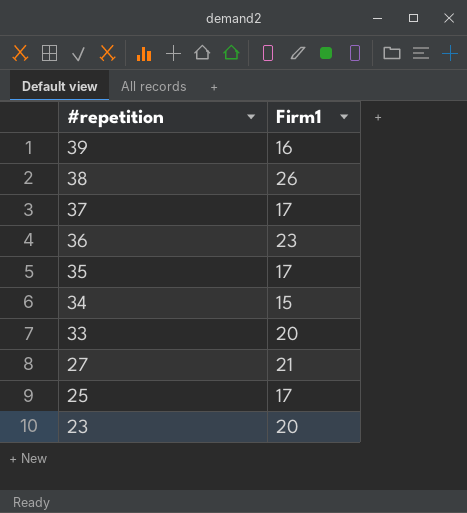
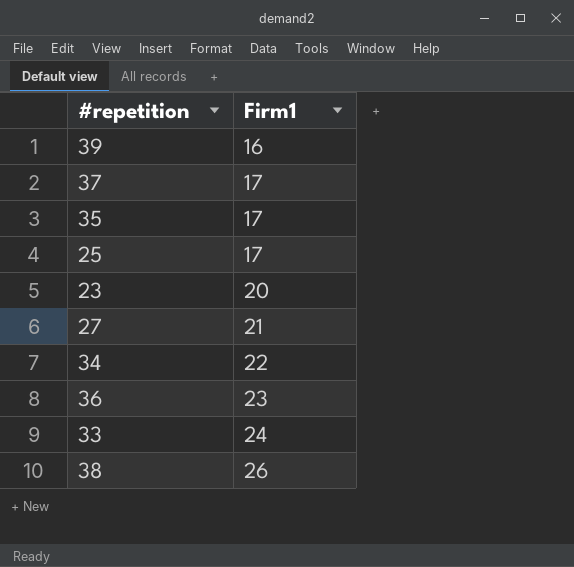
row order: #repetition descending -> Firm1 ascending
34 | Firm1: 15 -> 22
33 | Firm1: 20 -> 24

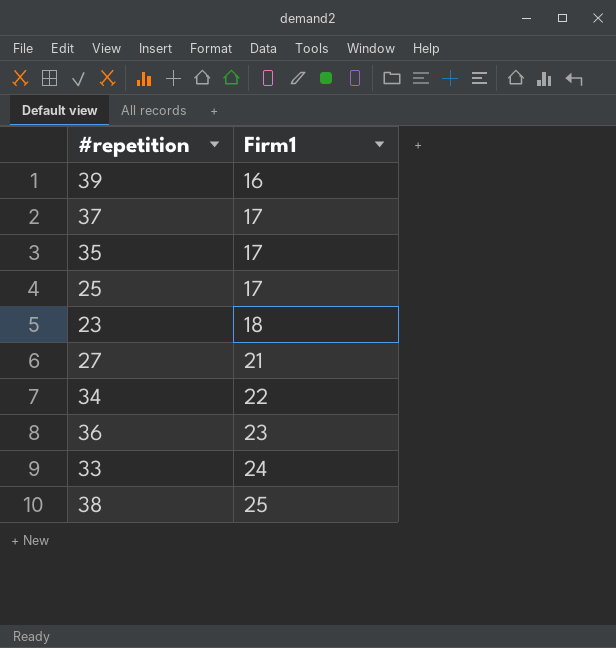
23 | Firm1: 20 -> 18
38 | Firm1: 26 -> 25

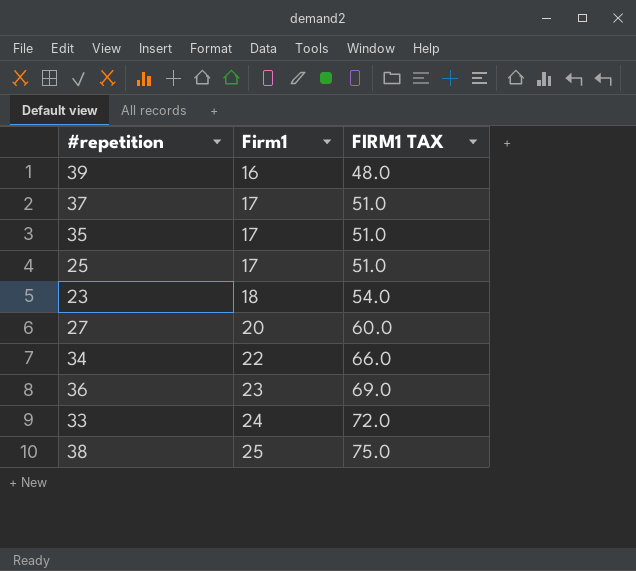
column FIRM1 TAX | formula: none -> [Firm1] * 3
27 | Firm1: 21 -> 20

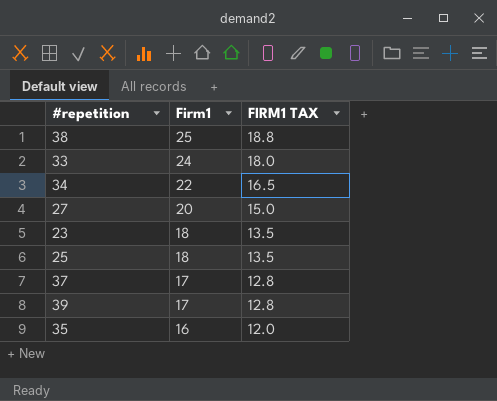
row order: Firm1 ascending -> Firm1 descending
column FIRM1 TAX | formula: [Firm1] * 3 -> [Firm1] * 0.75
row 36: 23 | 69.0 -> none
25 | Firm1: 17 -> 18
39 | Firm1: 16 -> 17
35 | Firm1: 17 -> 16

